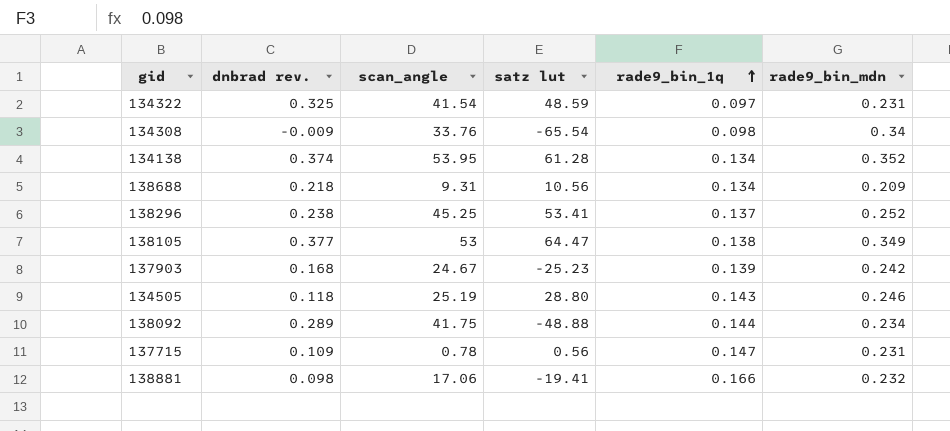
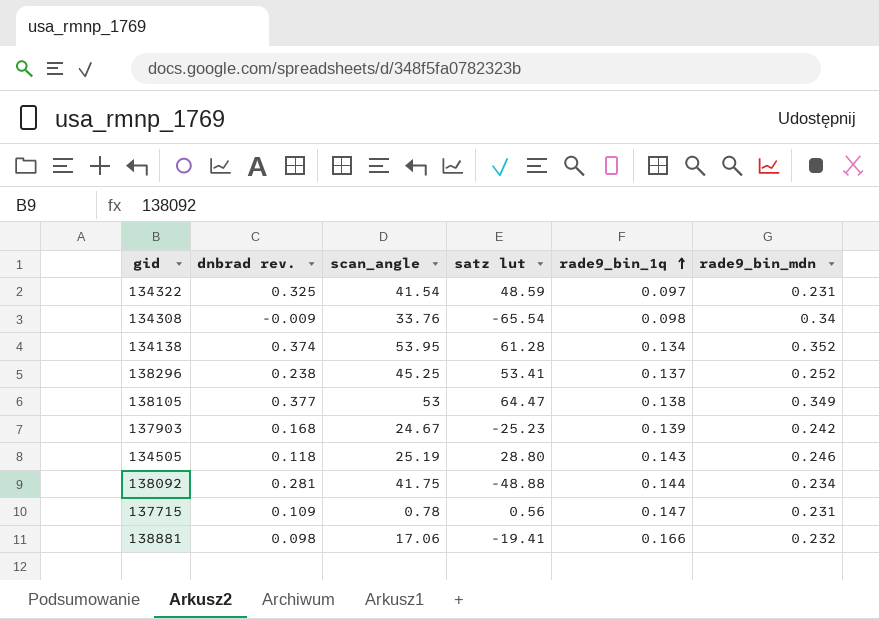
row 138688: 0.218 | 9.31 | 10.56 | 0.134 | 0.209 -> none
138092 | dnbrad rev.: 0.289 -> 0.281

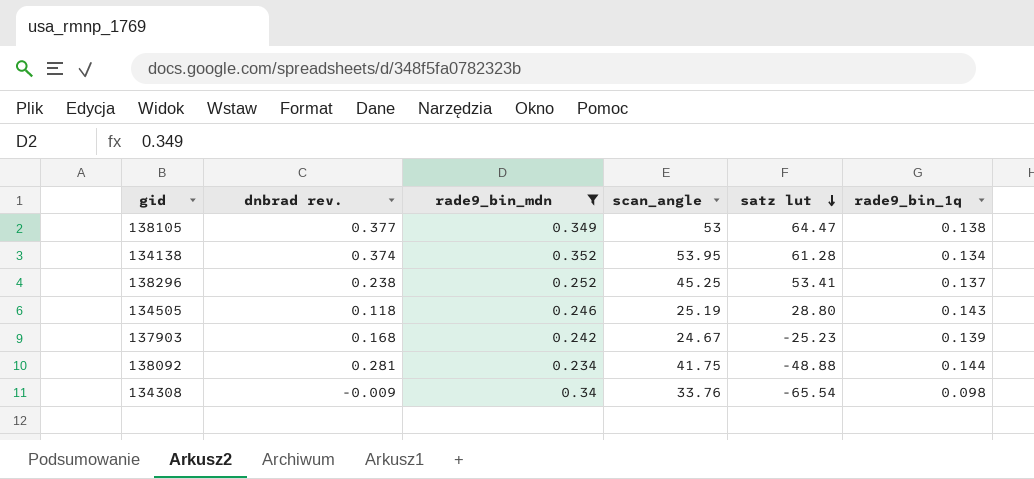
filter: none -> rade9_bin_mdn >= 0.234
row order: rade9_bin_1q ascending -> satz lut descending
column rade9_bin_mdn | position: 6 -> 3

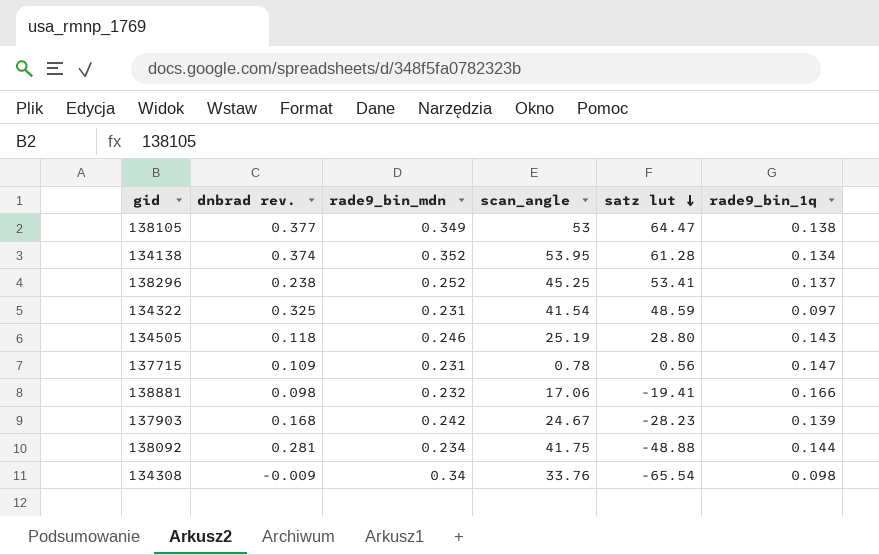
filter: rade9_bin_mdn >= 0.234 -> none
137903 | satz lut: -25.23 -> -28.23

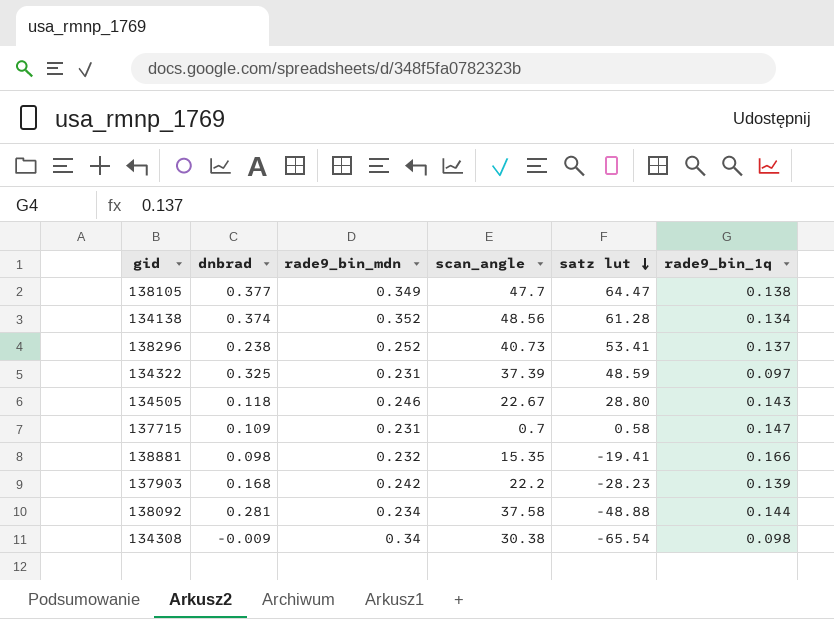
column name: dnbrad rev. -> dnbrad
138105 | scan_angle: 53 -> 47.7
134138 | scan_angle: 53.95 -> 48.56
138296 | scan_angle: 45.25 -> 40.73
134322 | scan_angle: 41.54 -> 37.39
134505 | scan_angle: 25.19 -> 22.67
137715 | scan_angle: 0.78 -> 0.7
137715 | satz lut: 0.56 -> 0.58
138881 | scan_angle: 17.06 -> 15.35
137903 | scan_angle: 24.67 -> 22.2
138092 | scan_angle: 41.75 -> 37.58
134308 | scan_angle: 33.76 -> 30.38

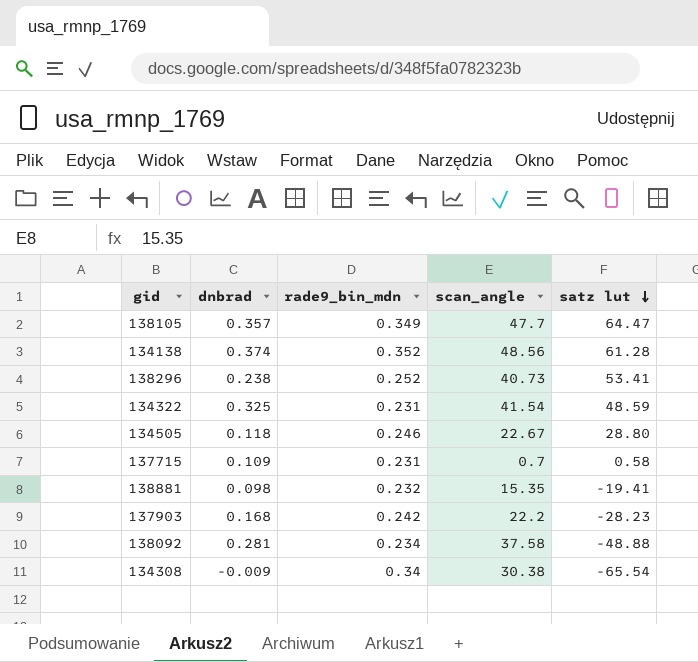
column rade9_bin_1q | position: 6 -> none
138105 | dnbrad: 0.377 -> 0.357
134322 | scan_angle: 37.39 -> 41.54

